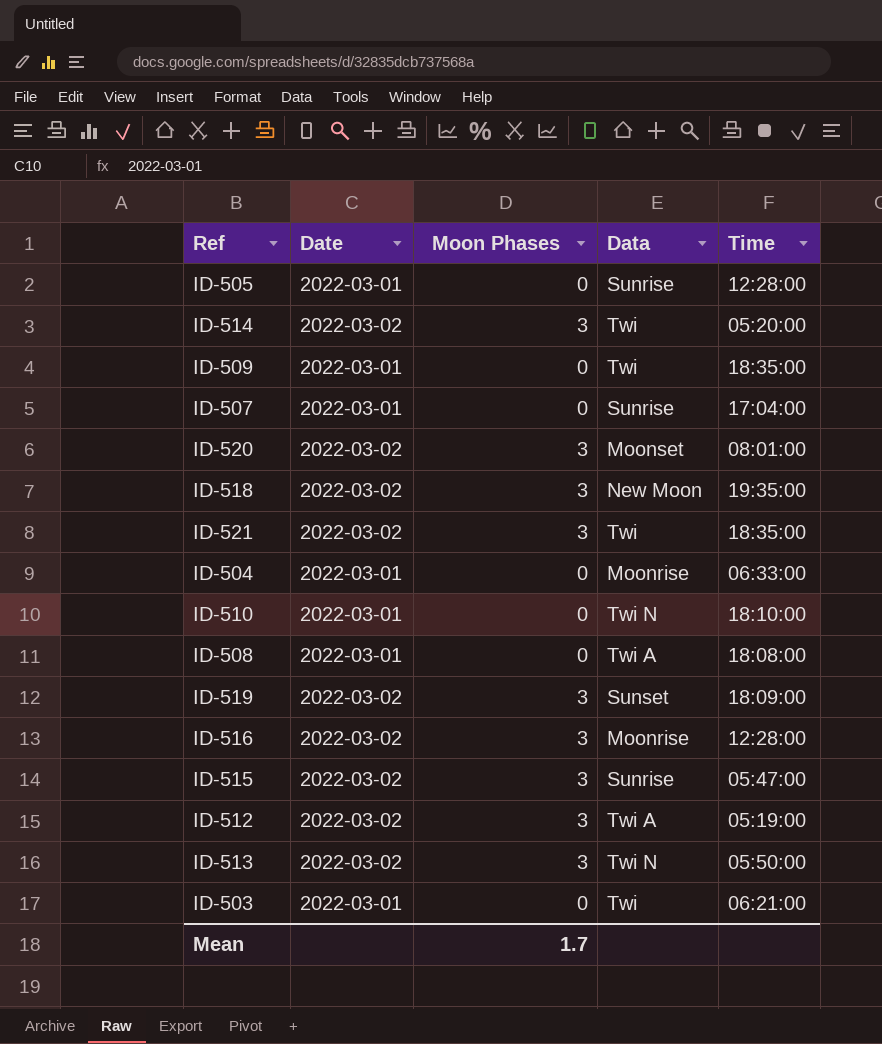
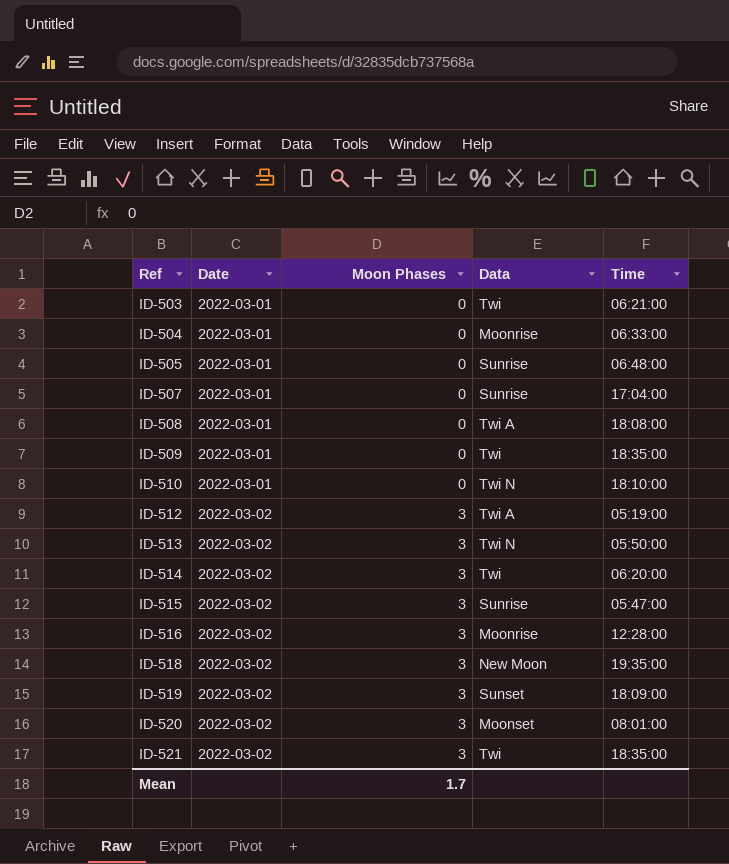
row order: none -> Ref ascending
ID-505 | Time: 12:28:00 -> 06:48:00
ID-514 | Time: 05:20:00 -> 06:20:00

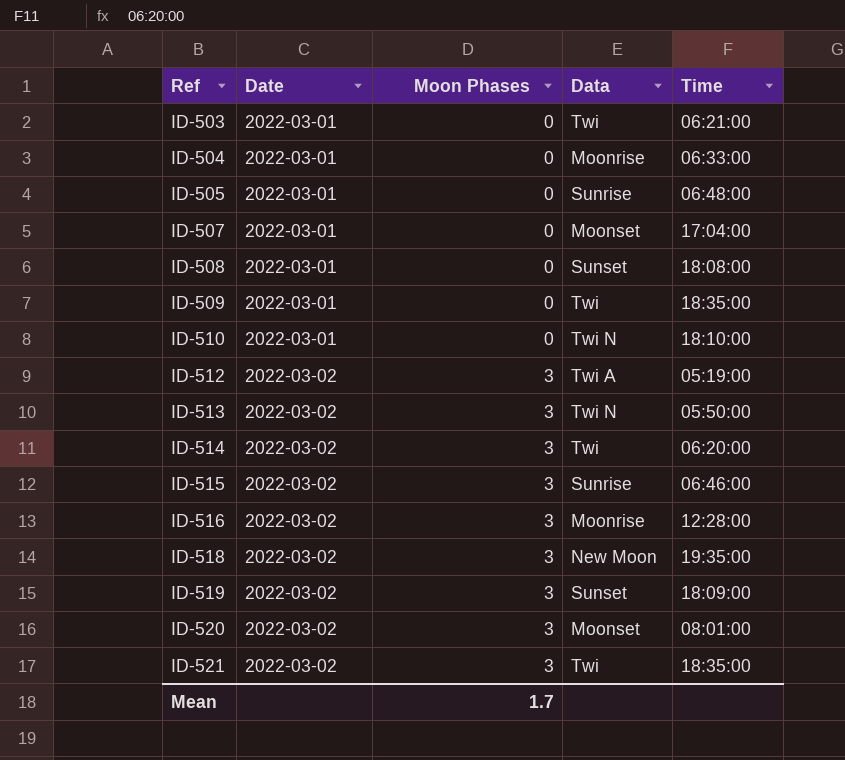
ID-507 | Data: Sunrise -> Moonset
ID-508 | Data: Twi A -> Sunset
ID-515 | Time: 05:47:00 -> 06:46:00

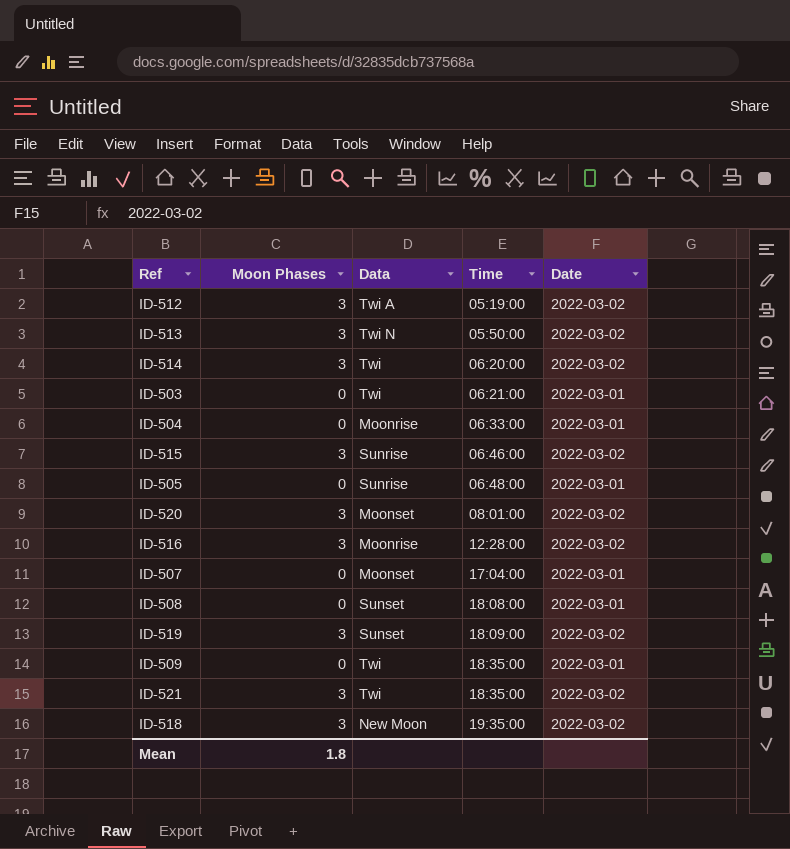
row order: Ref ascending -> Time ascending
column Date | position: 2 -> 5
row ID-510: 2022-03-01 | 0 | Twi N | 18:10:00 -> none
Mean | Moon Phases: 1.7 -> 1.8

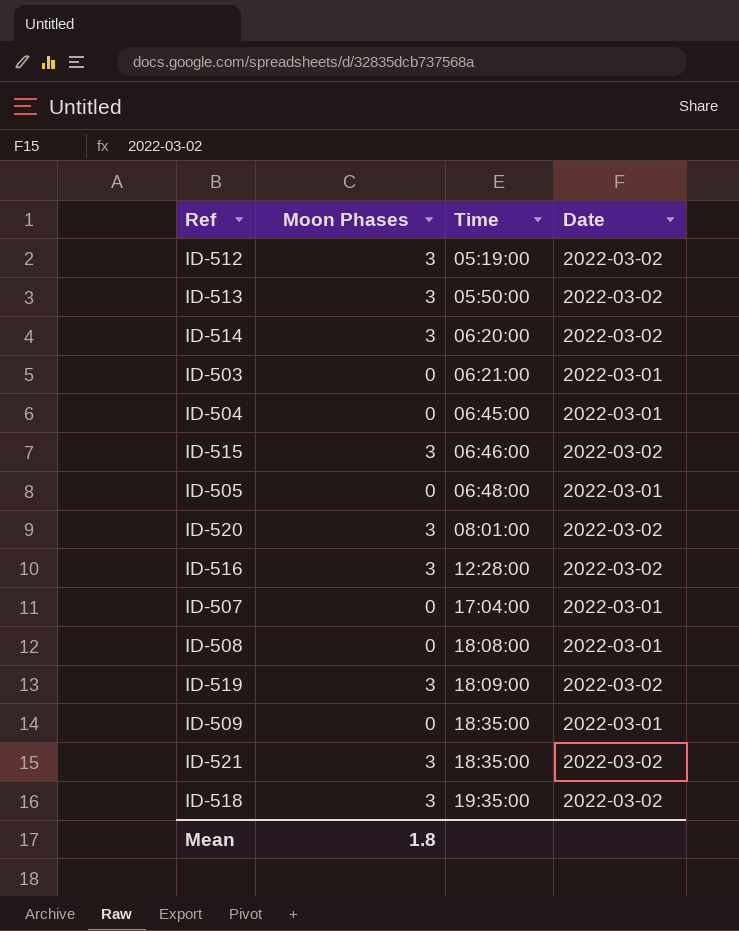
column Data | position: 3 -> none
ID-504 | Time: 06:33:00 -> 06:45:00

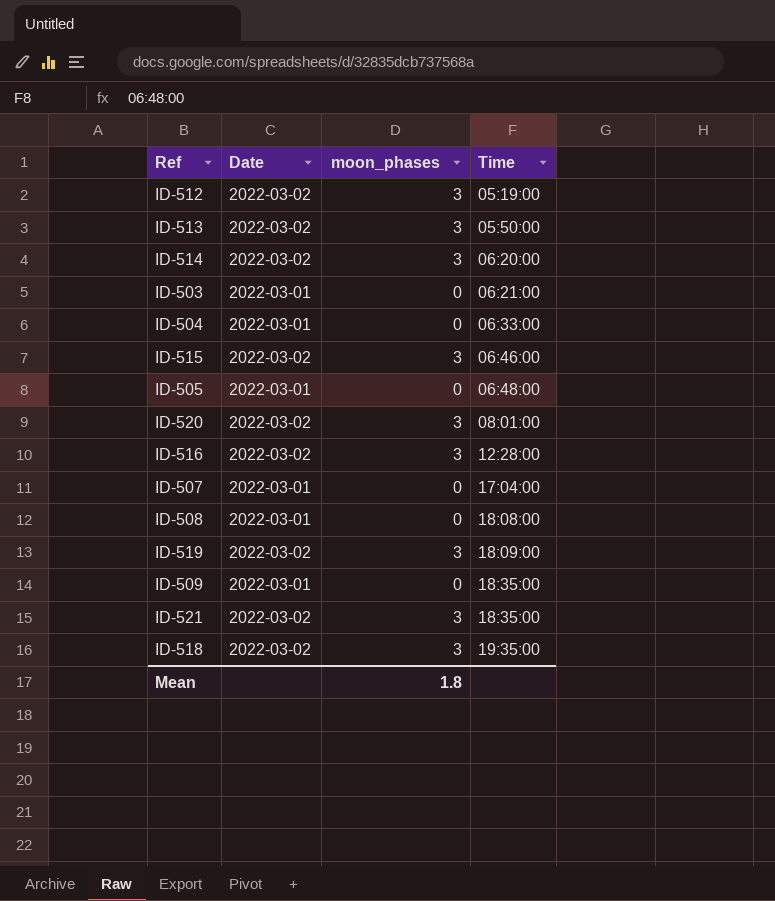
column Date | position: 4 -> 2
column name: Moon Phases -> moon_phases
ID-504 | Time: 06:45:00 -> 06:33:00

